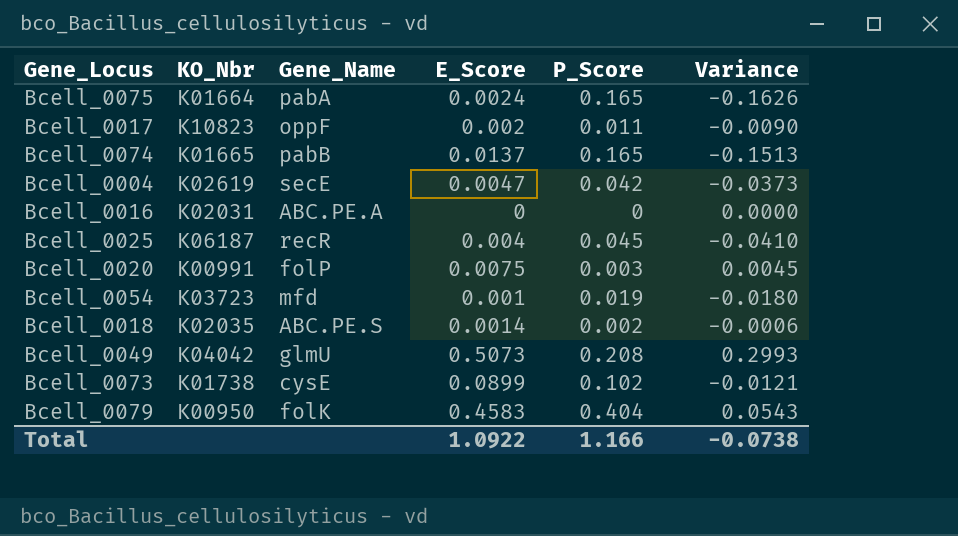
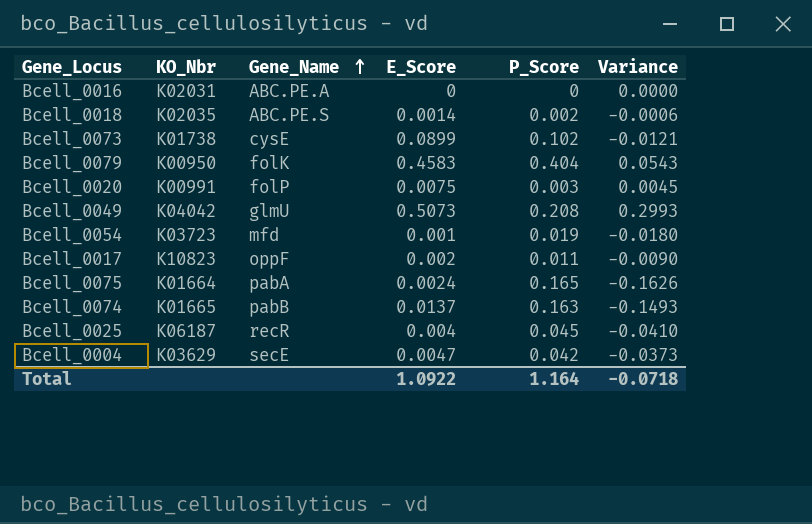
row order: none -> Gene_Name ascending
Bcell_0074 | P_Score: 0.165 -> 0.163
Bcell_0074 | Variance: -0.1513 -> -0.1493
Bcell_0004 | KO_Nbr: K02619 -> K03629
Total | P_Score: 1.166 -> 1.164
Total | Variance: -0.0738 -> -0.0718

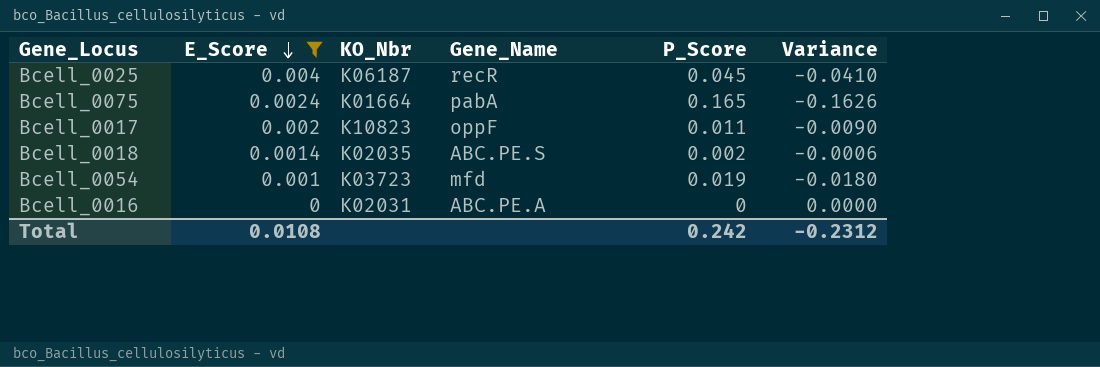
filter: none -> E_Score <= 0.004
row order: Gene_Name ascending -> E_Score descending
column E_Score | position: 4 -> 2
Total | E_Score: 1.0922 -> 0.0108
Total | P_Score: 1.164 -> 0.242
Total | Variance: -0.0718 -> -0.2312

